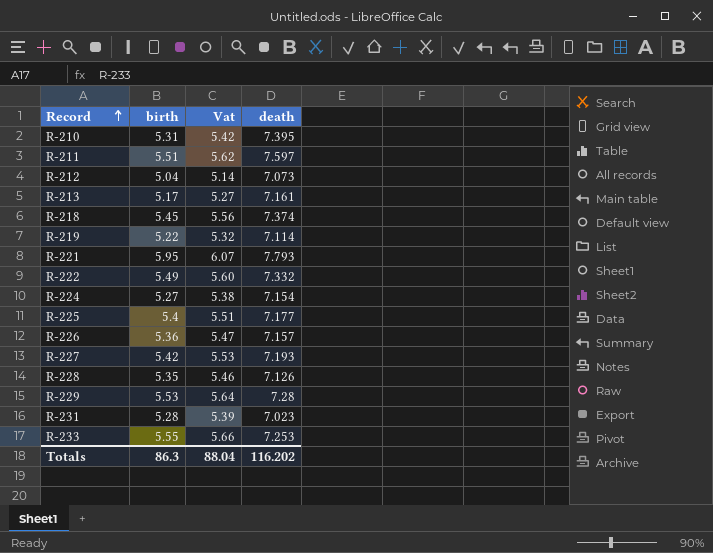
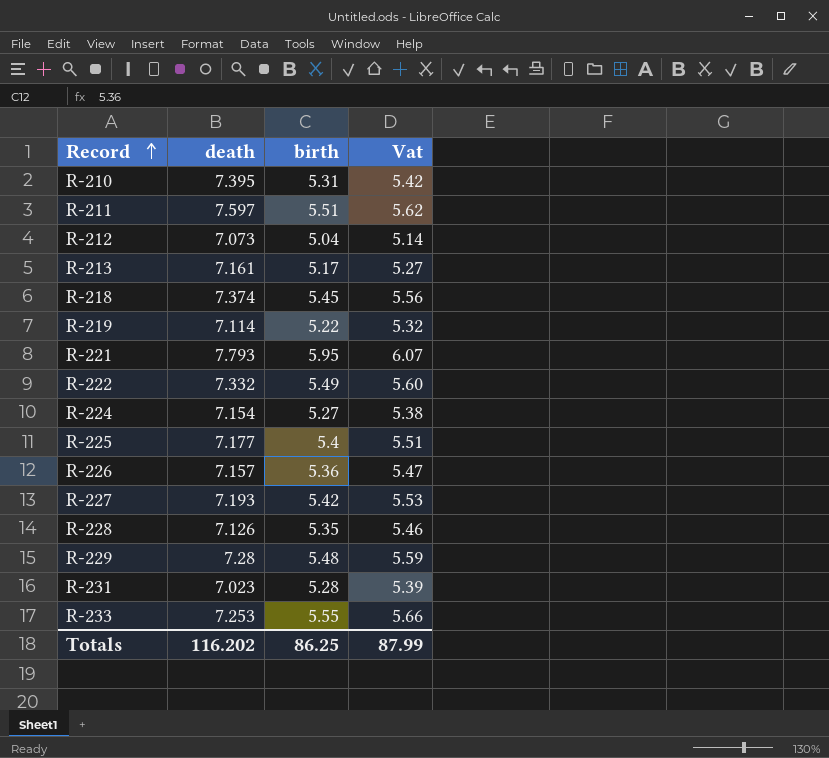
column death | position: 4 -> 2
R-229 | birth: 5.53 -> 5.48
R-229 | Vat: 5.64 -> 5.59
Totals | birth: 86.3 -> 86.25
Totals | Vat: 88.04 -> 87.99

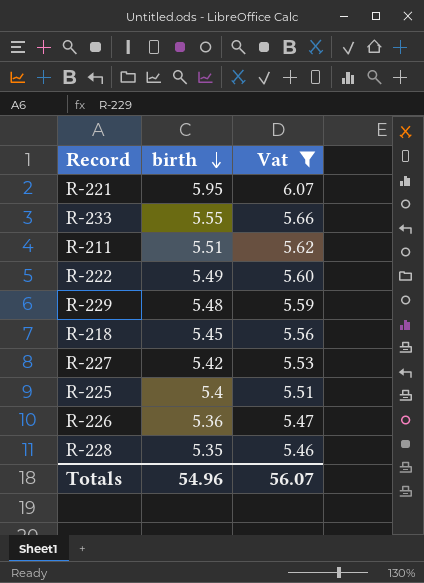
filter: none -> Vat >= 5.46
row order: Record ascending -> birth descending
column death | position: 2 -> none
Totals | birth: 86.25 -> 54.96
Totals | Vat: 87.99 -> 56.07

